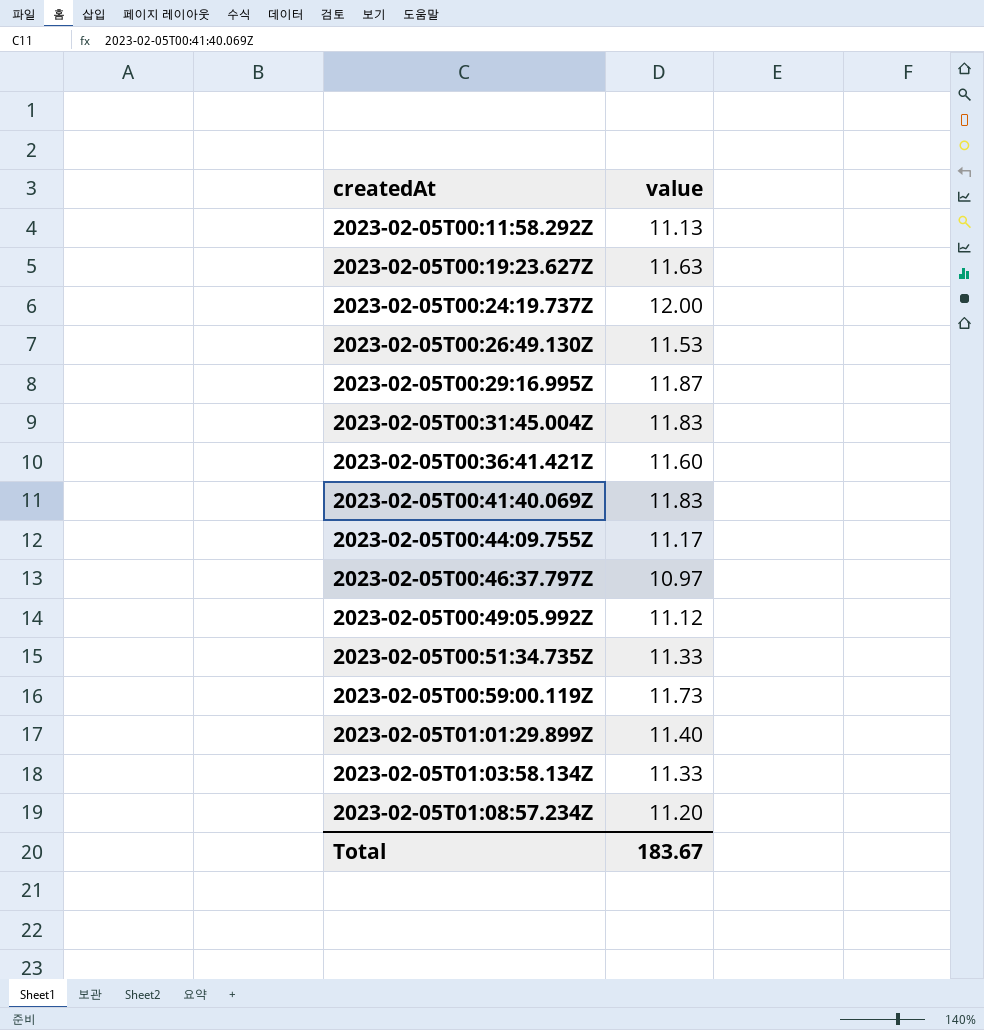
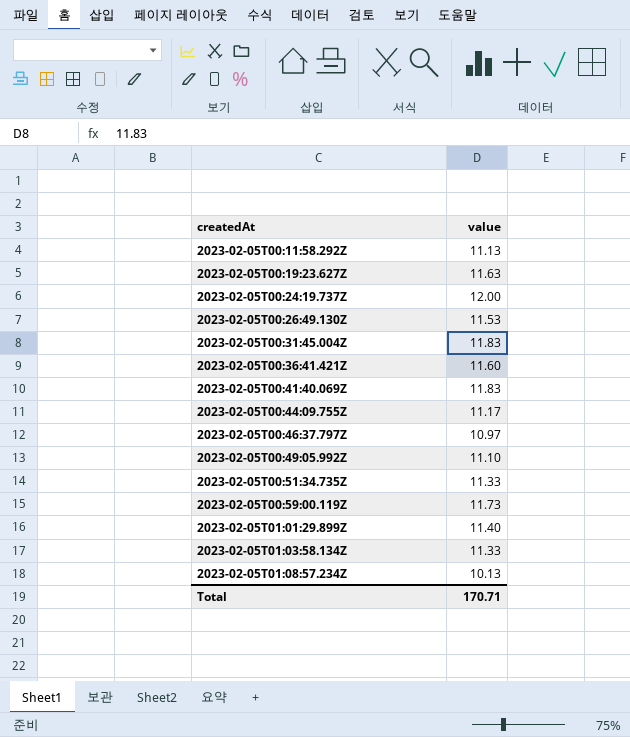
row 2023-02-05T00:29:16.995Z: 11.87 -> none
2023-02-05T00:49:05.992Z | value: 11.12 -> 11.10
2023-02-05T01:08:57.234Z | value: 11.20 -> 10.13
Total | value: 183.67 -> 170.71

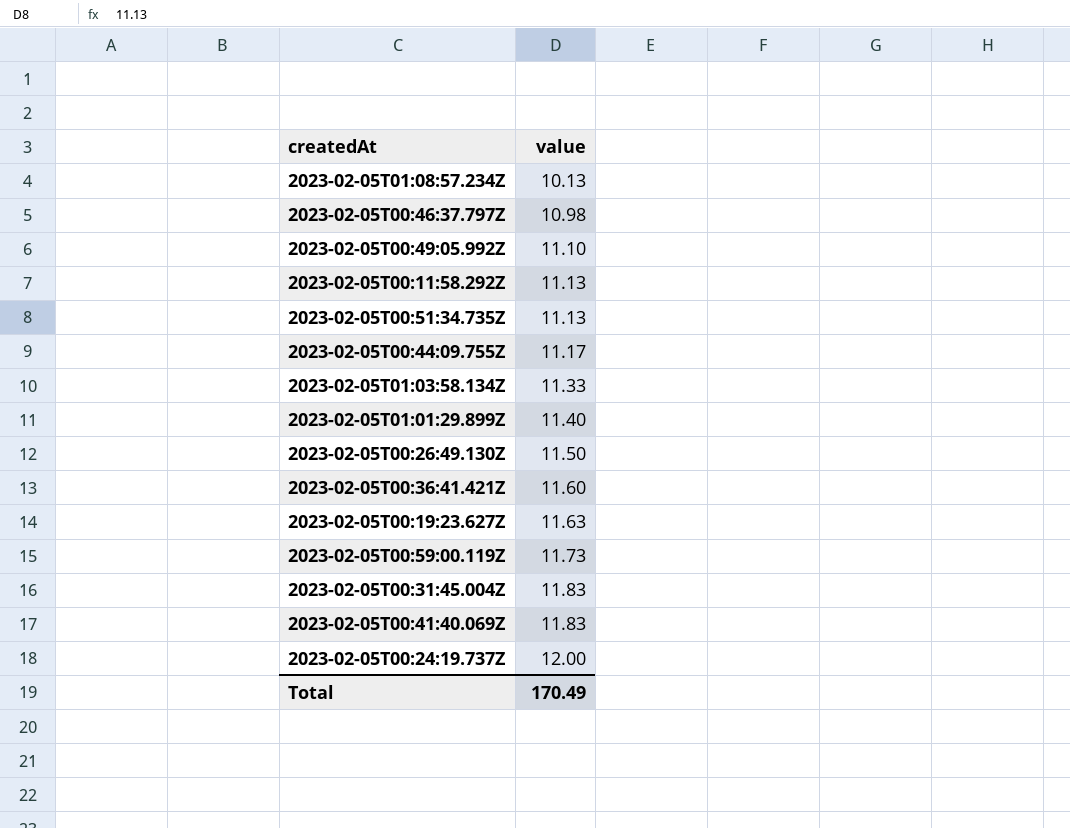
row order: createdAt ascending -> value ascending
2023-02-05T00:46:37.797Z | value: 10.97 -> 10.98
2023-02-05T00:51:34.735Z | value: 11.33 -> 11.13
2023-02-05T00:26:49.130Z | value: 11.53 -> 11.50
Total | value: 170.71 -> 170.49

